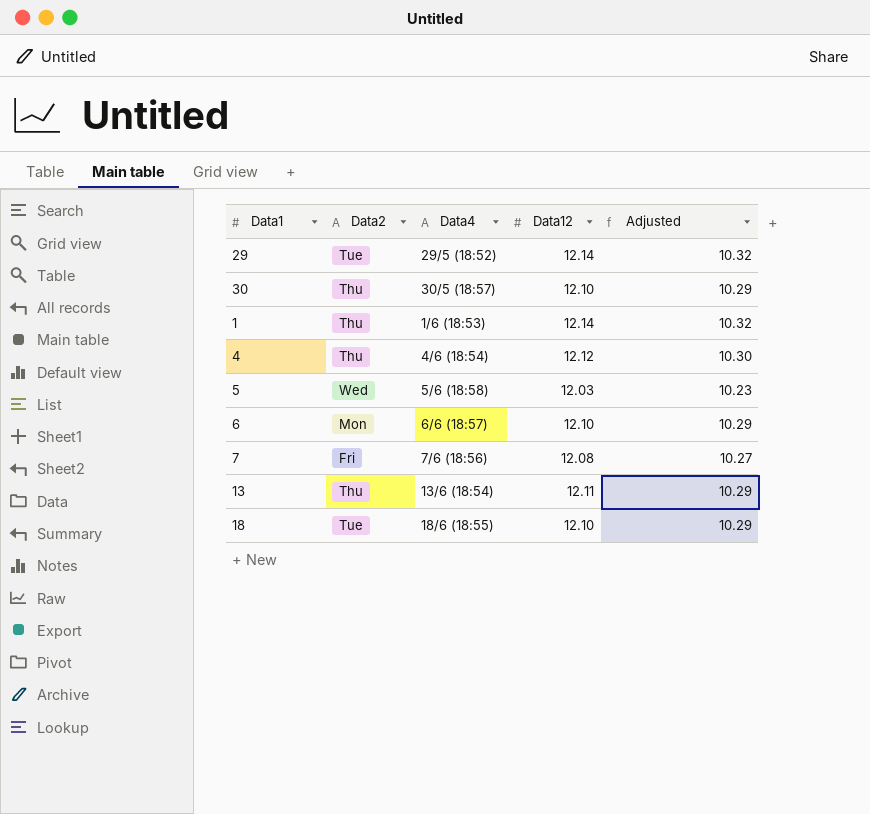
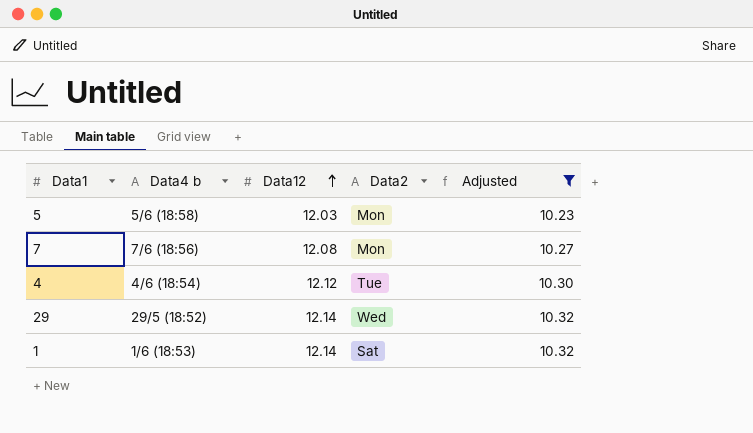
filter: none -> Adjusted != 10.29
row order: none -> Data12 ascending
column name: Data4 -> Data4 b
column Data2 | position: 2 -> 4
5 | Data2: Wed -> Mon
7 | Data2: Fri -> Mon
4 | Data2: Thu -> Tue
29 | Data2: Tue -> Wed
1 | Data2: Thu -> Sat

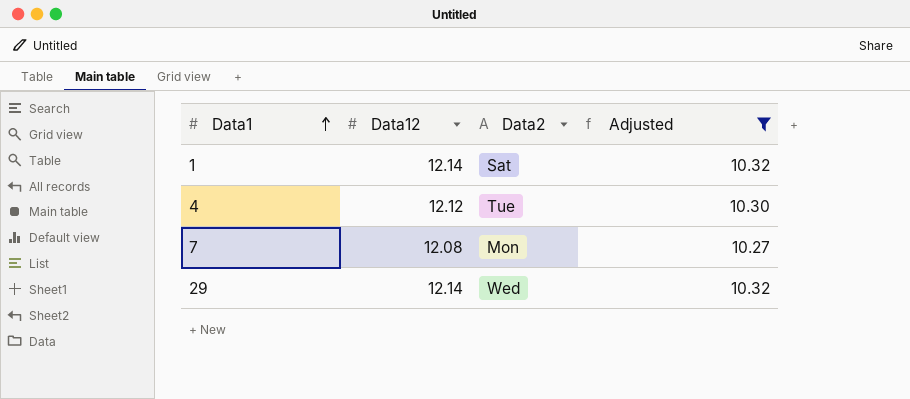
row order: Data12 ascending -> Data1 ascending
column Data4 b | position: 2 -> none
row 5: 5/6 (18:58) | 12.03 | Mon | 10.23 -> none

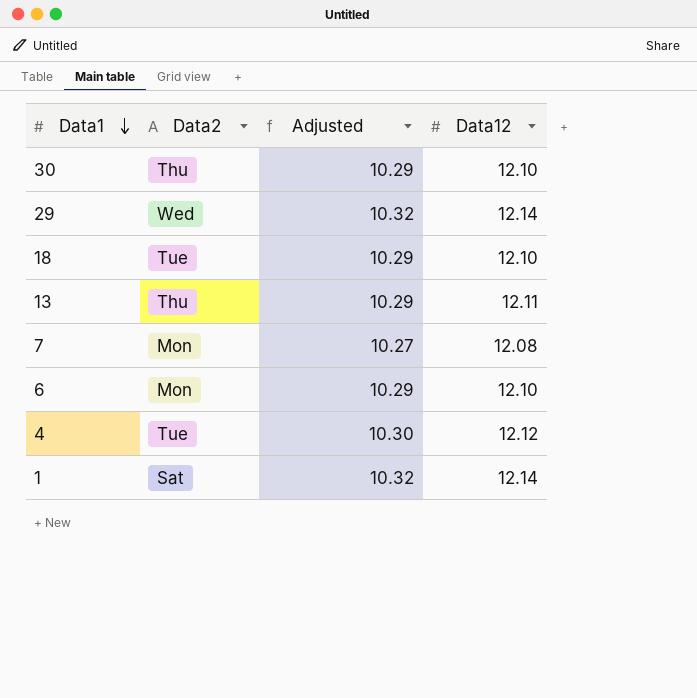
filter: Adjusted != 10.29 -> none
row order: Data1 ascending -> Data1 descending
column Data12 | position: 2 -> 4

